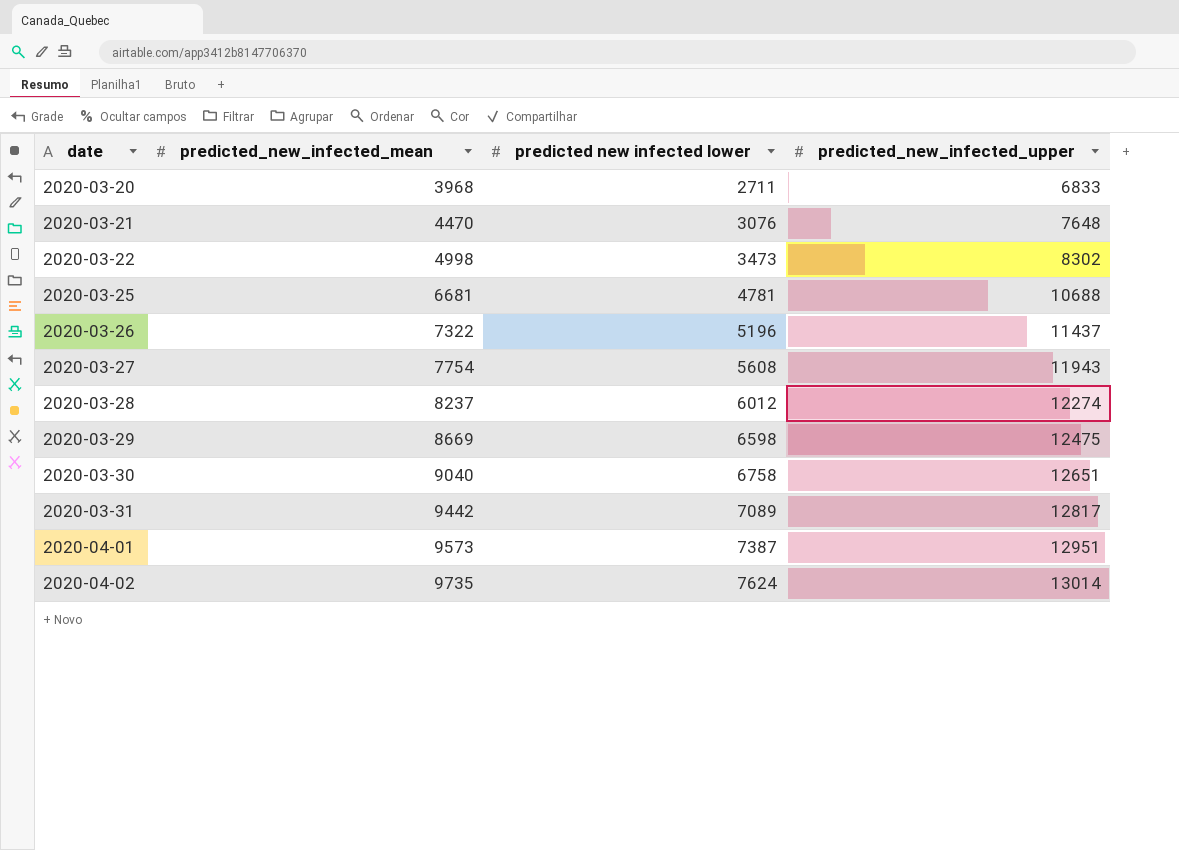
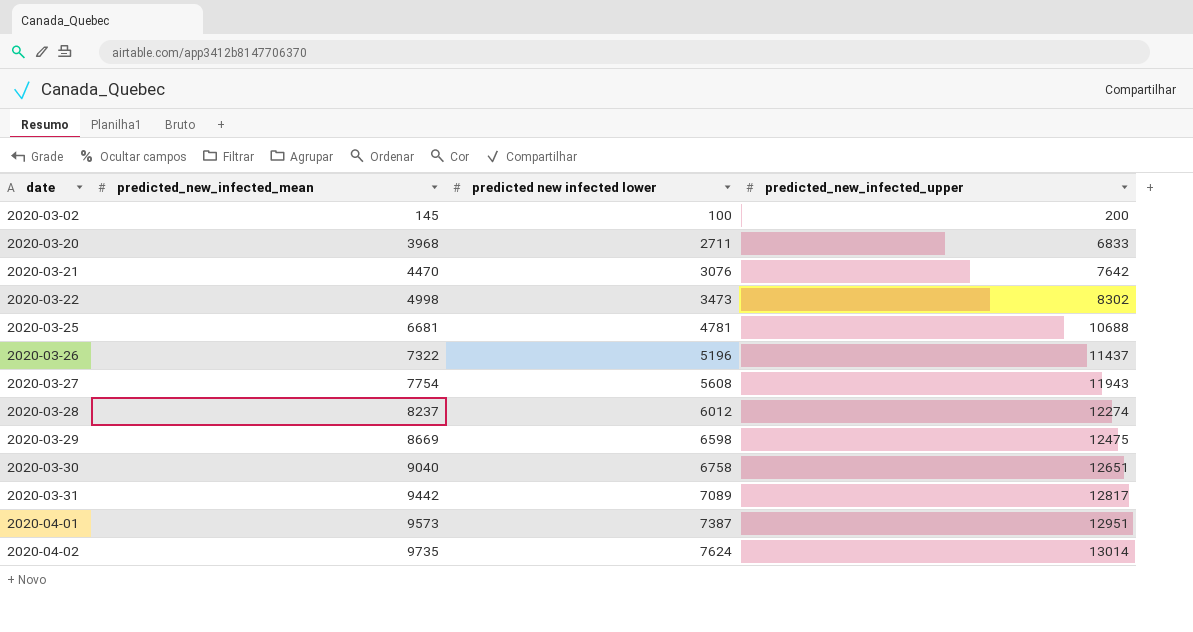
row 2020-03-02: none -> 145 | 100 | 200
2020-03-21 | predicted_new_infected_upper: 7648 -> 7642

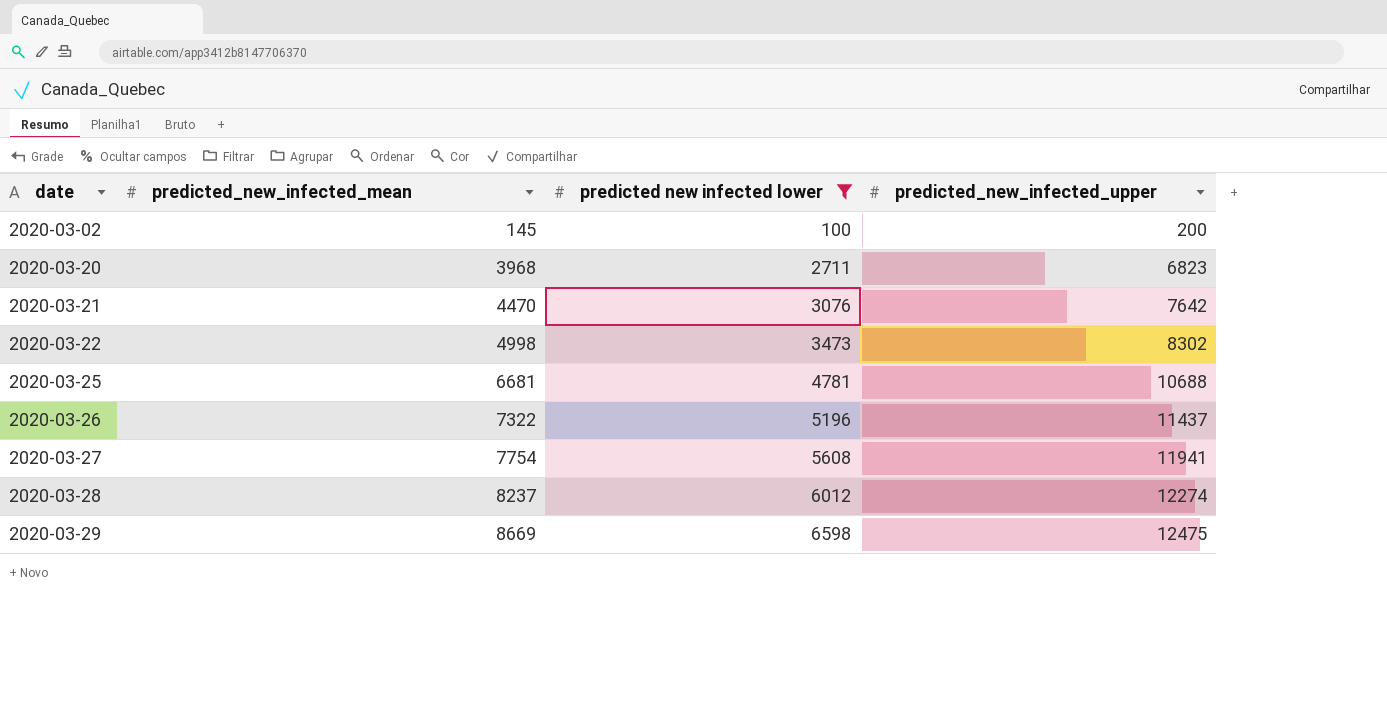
filter: none -> predicted new infected lower <= 6598
2020-03-20 | predicted_new_infected_upper: 6833 -> 6823
2020-03-27 | predicted_new_infected_upper: 11943 -> 11941

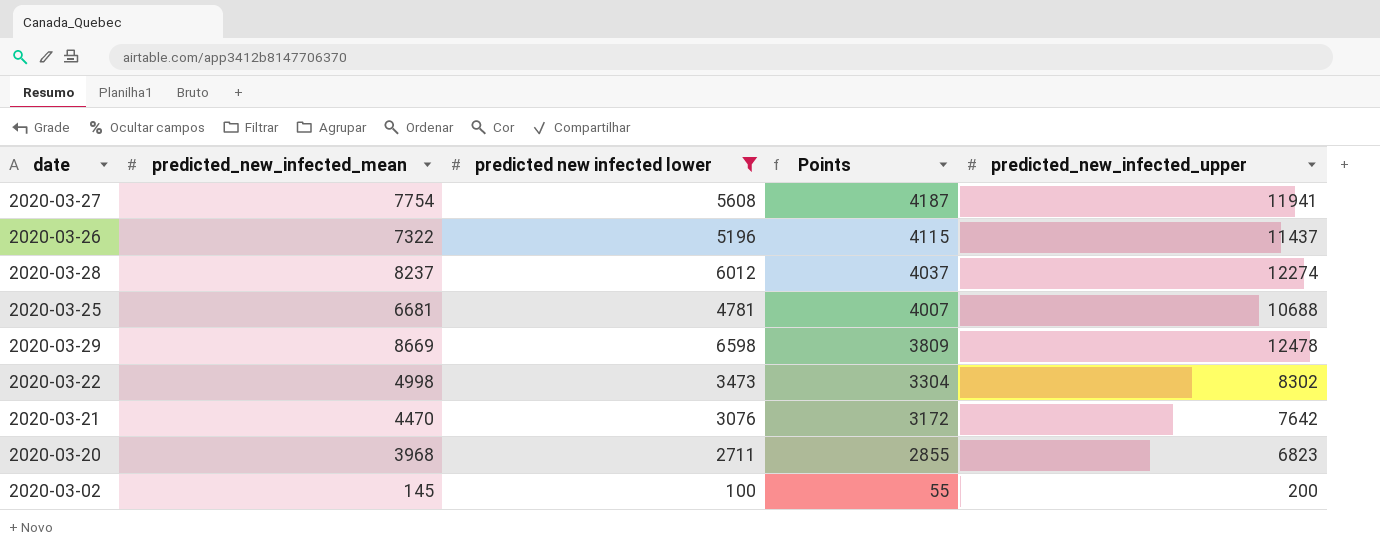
row order: date ascending -> Points descending
column Points | formula: none -> [predicted_new_infected_upper] - [predicted_new_infected_mean]
2020-03-29 | predicted_new_infected_upper: 12475 -> 12478

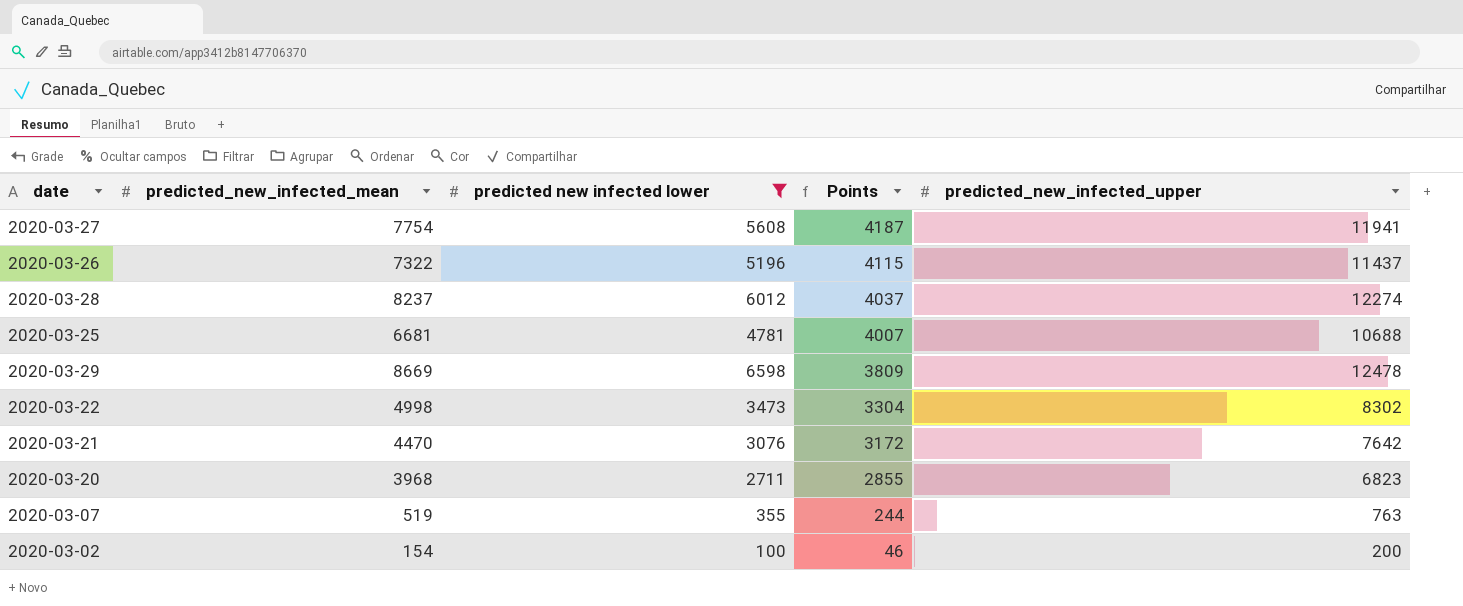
row 2020-03-07: none -> 519 | 355 | 244 | 763
2020-03-02 | predicted_new_infected_mean: 145 -> 154
2020-03-02 | Points: 55 -> 46

